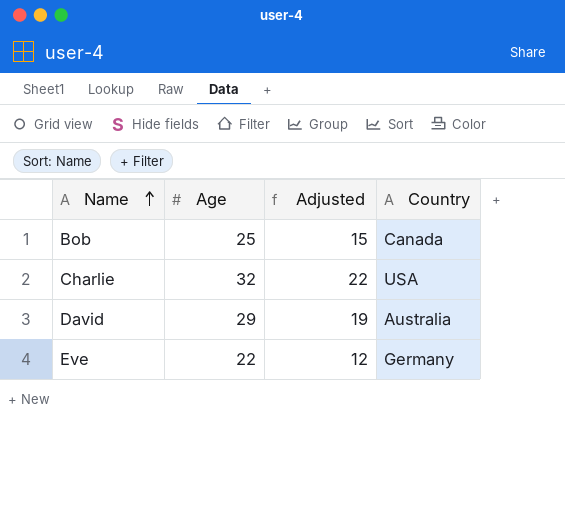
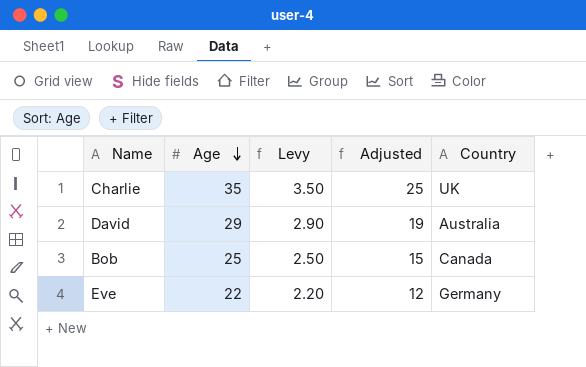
row order: Name ascending -> Age descending
column Levy | formula: none -> [Age] * 0.1
Charlie | Age: 32 -> 35
Charlie | Adjusted: 22 -> 25
Charlie | Country: USA -> UK

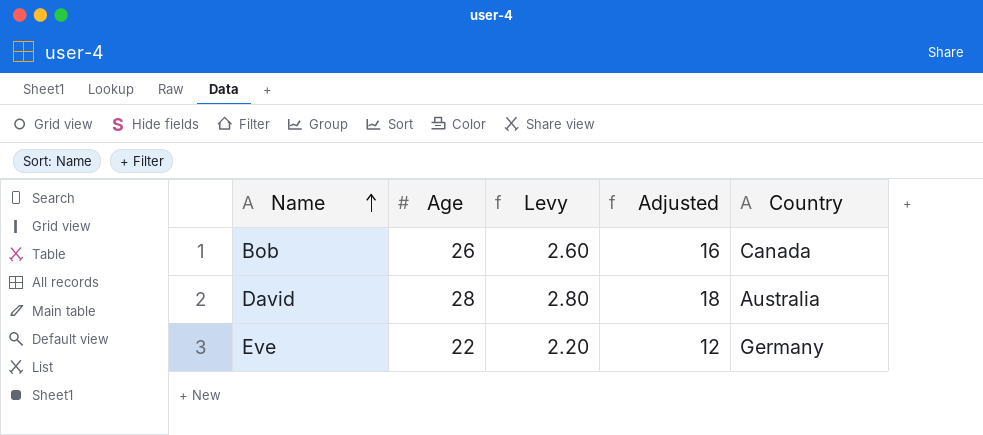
row order: Age descending -> Name ascending
row Charlie: 35 | 3.50 | 25 | UK -> none
Bob | Age: 25 -> 26
Bob | Levy: 2.50 -> 2.60
Bob | Adjusted: 15 -> 16
David | Age: 29 -> 28
David | Levy: 2.90 -> 2.80
David | Adjusted: 19 -> 18

